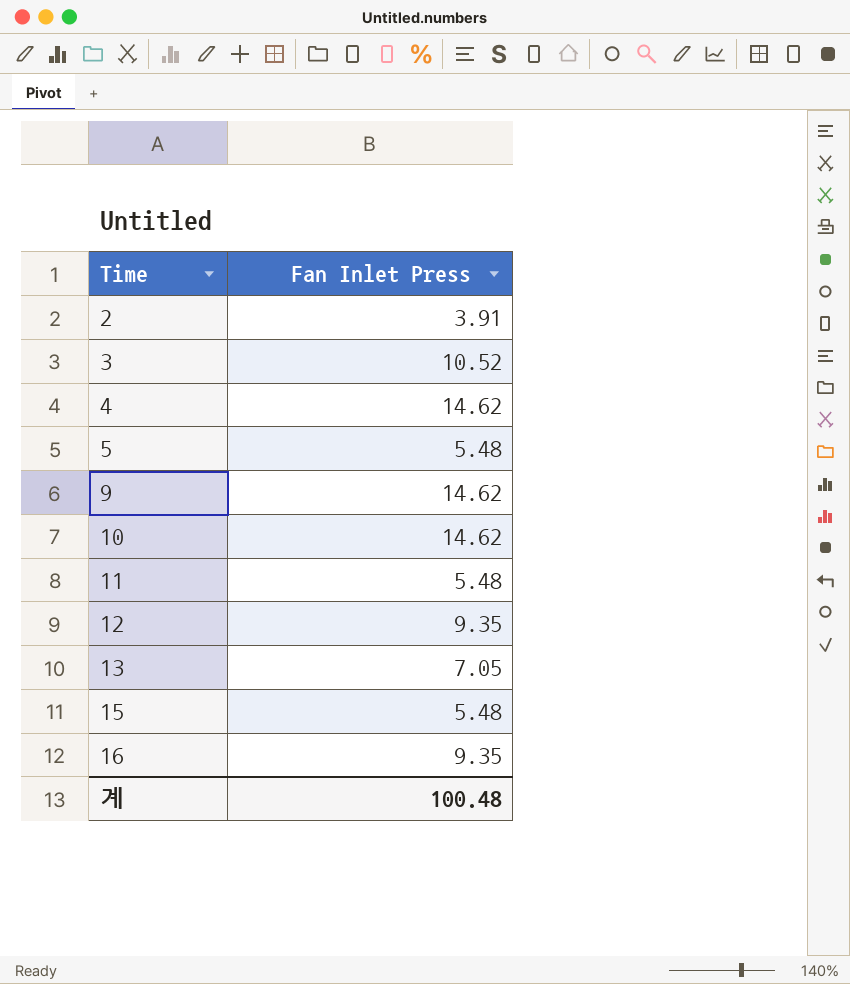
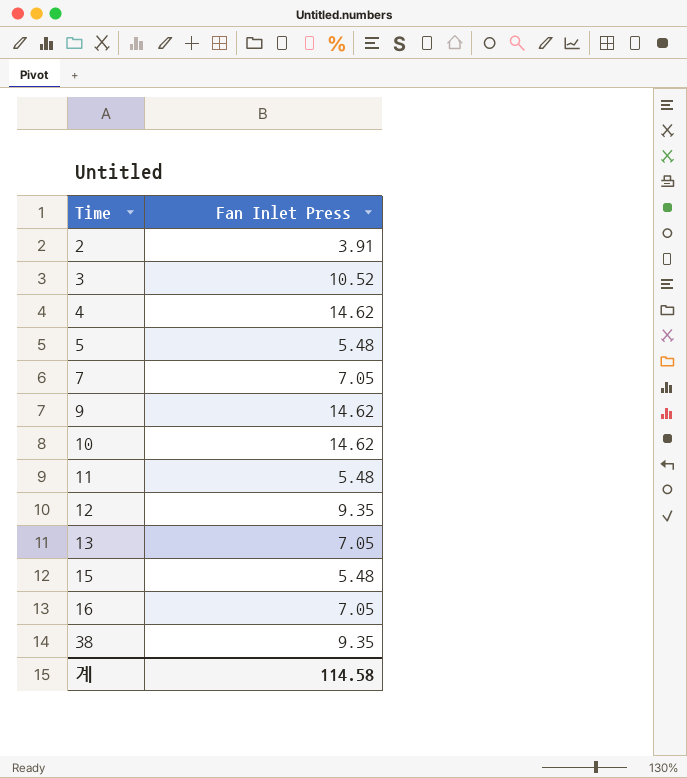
row 7: none -> 7.05
16 | Fan Inlet Press: 9.35 -> 7.05
row 38: none -> 9.35
계 | Fan Inlet Press: 100.48 -> 114.58

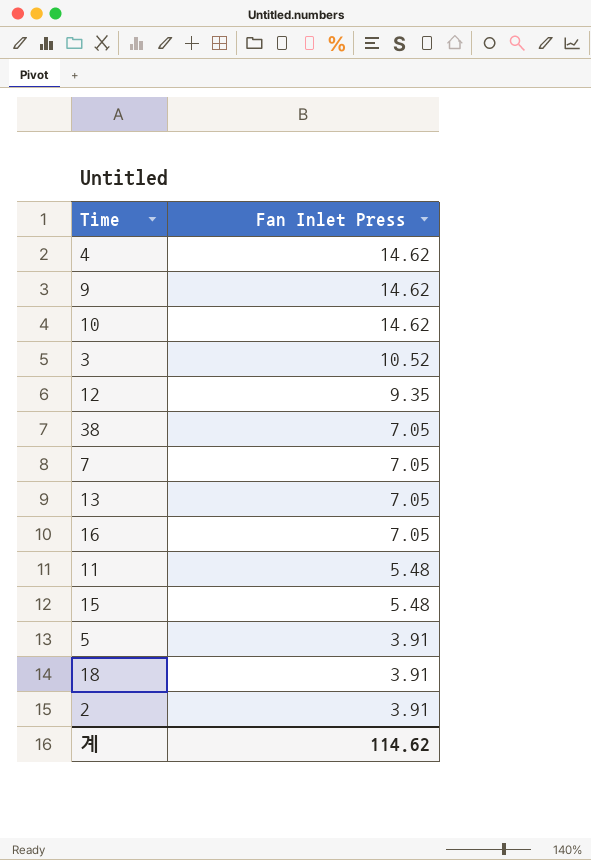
row order: Time ascending -> Fan Inlet Press descending
38 | Fan Inlet Press: 9.35 -> 7.05
5 | Fan Inlet Press: 5.48 -> 3.91
row 18: none -> 3.91
계 | Fan Inlet Press: 114.58 -> 114.62

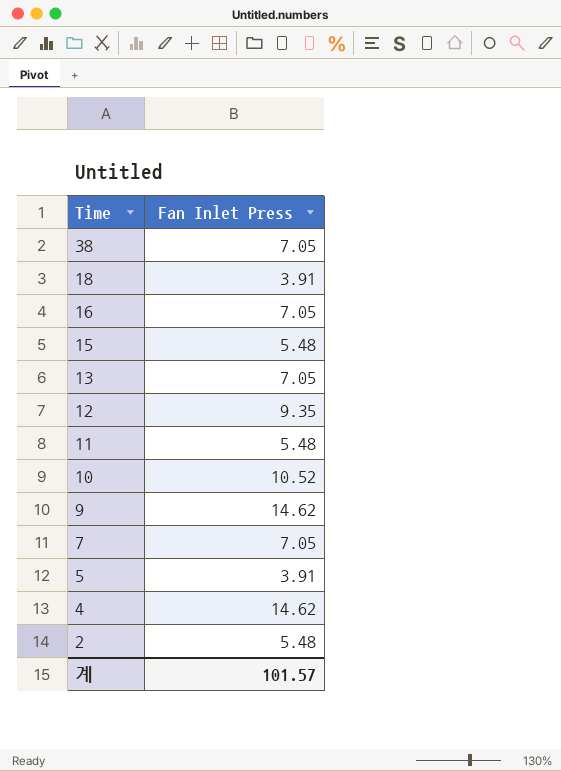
row order: Fan Inlet Press descending -> Time descending
row 3: 10.52 -> none
10 | Fan Inlet Press: 14.62 -> 10.52
2 | Fan Inlet Press: 3.91 -> 5.48
계 | Fan Inlet Press: 114.62 -> 101.57

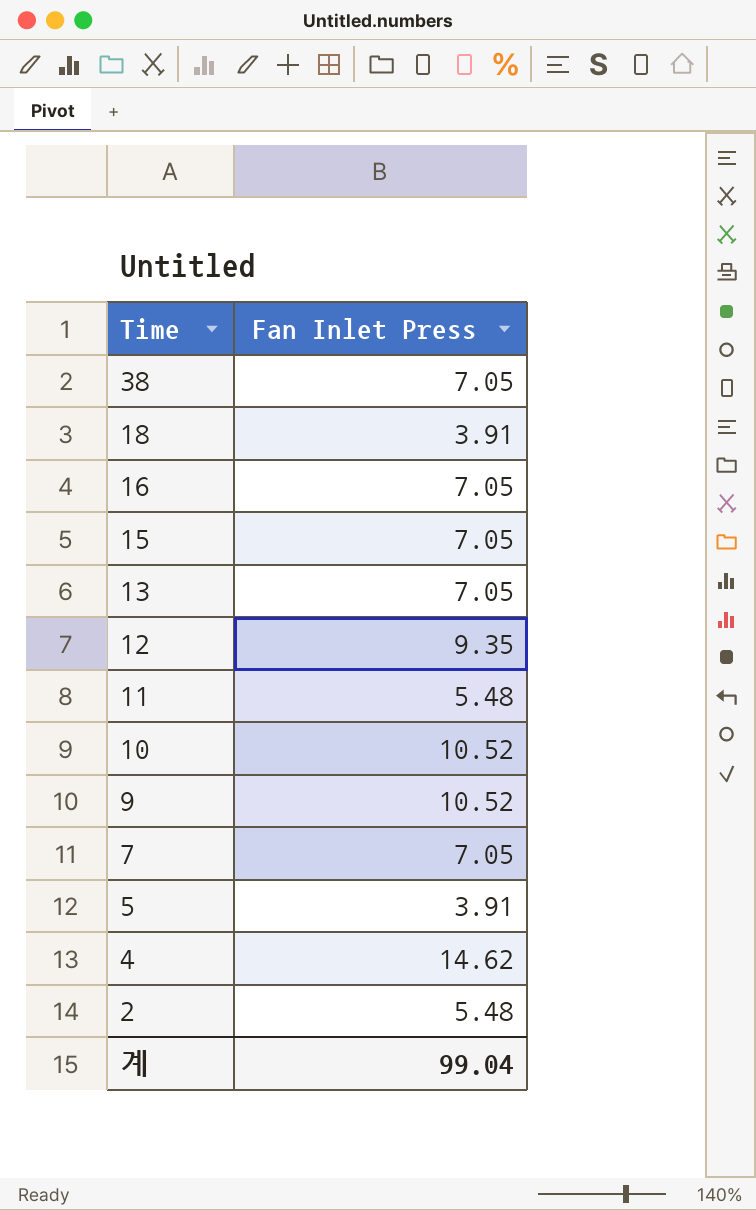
15 | Fan Inlet Press: 5.48 -> 7.05
9 | Fan Inlet Press: 14.62 -> 10.52
계 | Fan Inlet Press: 101.57 -> 99.04

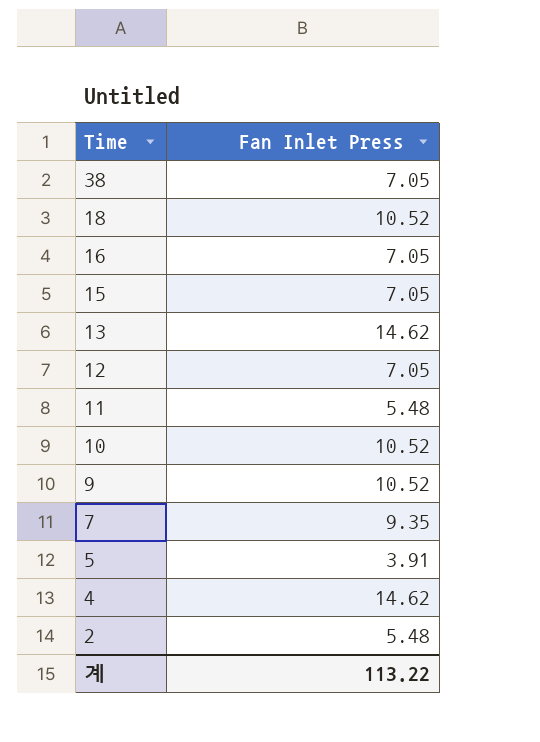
18 | Fan Inlet Press: 3.91 -> 10.52
13 | Fan Inlet Press: 7.05 -> 14.62
12 | Fan Inlet Press: 9.35 -> 7.05
7 | Fan Inlet Press: 7.05 -> 9.35
계 | Fan Inlet Press: 99.04 -> 113.22

